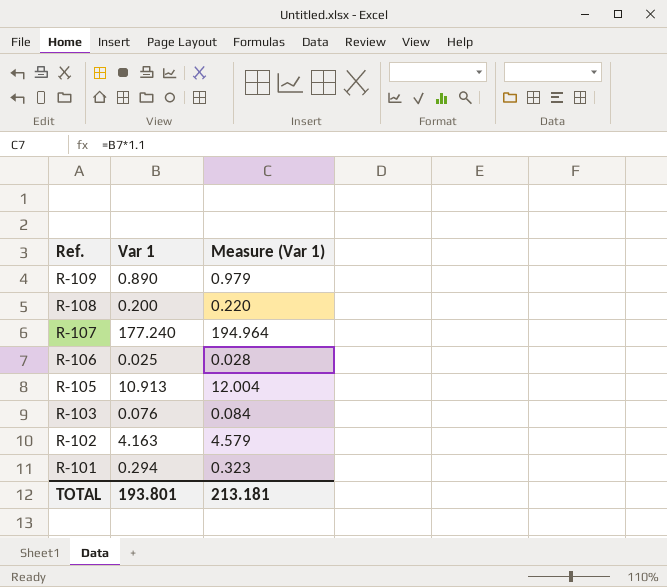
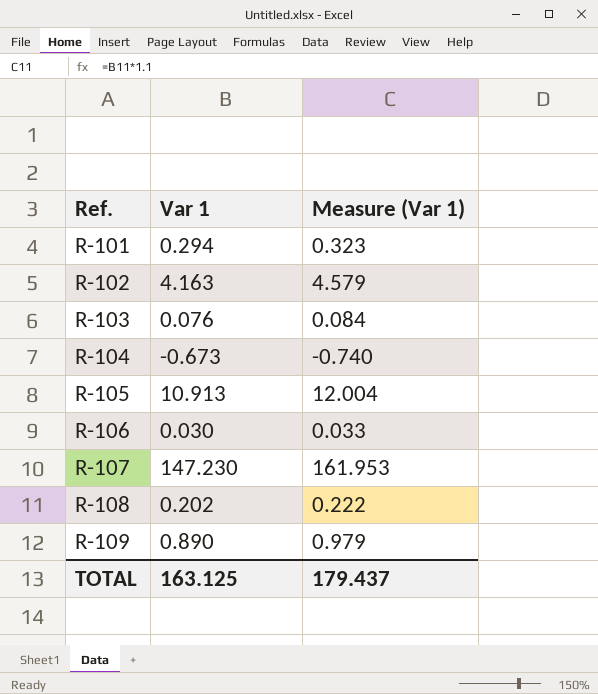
row order: Ref. descending -> Ref. ascending
row R-104: none -> -0.673 | -0.740
R-106 | Var 1: 0.025 -> 0.030
R-106 | Measure (Var 1): 0.028 -> 0.033
R-107 | Var 1: 177.240 -> 147.230
R-107 | Measure (Var 1): 194.964 -> 161.953
R-108 | Var 1: 0.200 -> 0.202
R-108 | Measure (Var 1): 0.220 -> 0.222
TOTAL | Var 1: 193.801 -> 163.125
TOTAL | Measure (Var 1): 213.181 -> 179.437

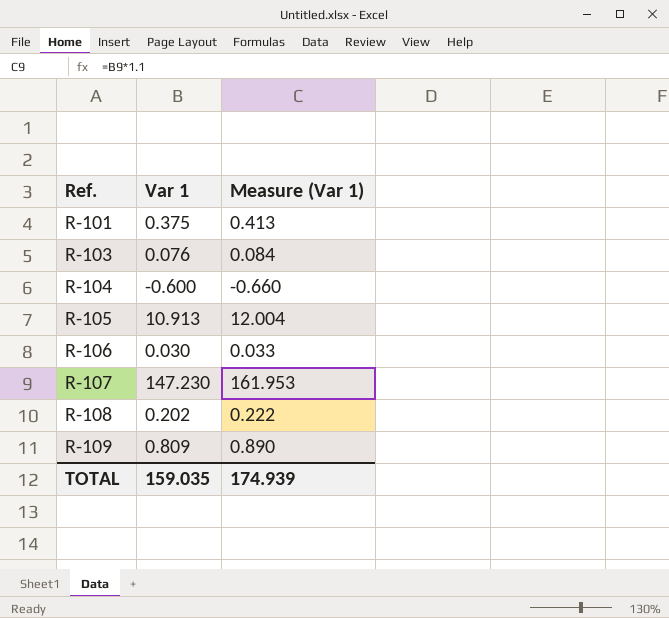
row R-102: 4.163 | 4.579 -> none
R-101 | Var 1: 0.294 -> 0.375
R-101 | Measure (Var 1): 0.323 -> 0.413
R-104 | Var 1: -0.673 -> -0.600
R-104 | Measure (Var 1): -0.740 -> -0.660
R-109 | Var 1: 0.890 -> 0.809
R-109 | Measure (Var 1): 0.979 -> 0.890
TOTAL | Var 1: 163.125 -> 159.035
TOTAL | Measure (Var 1): 179.437 -> 174.939

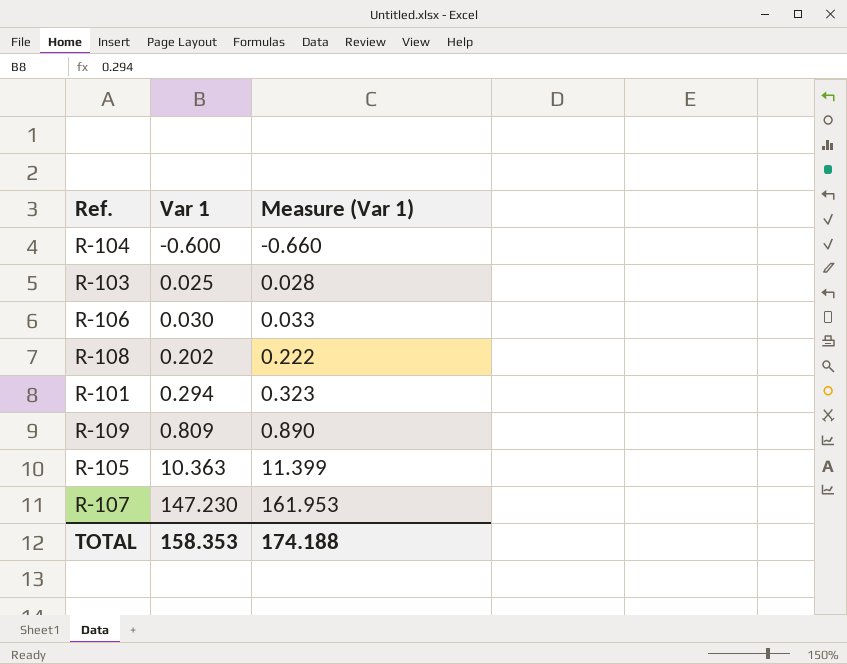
row order: Ref. ascending -> Var 1 ascending
R-103 | Var 1: 0.076 -> 0.025
R-103 | Measure (Var 1): 0.084 -> 0.028
R-101 | Var 1: 0.375 -> 0.294
R-101 | Measure (Var 1): 0.413 -> 0.323
R-105 | Var 1: 10.913 -> 10.363
R-105 | Measure (Var 1): 12.004 -> 11.399
TOTAL | Var 1: 159.035 -> 158.353
TOTAL | Measure (Var 1): 174.939 -> 174.188

